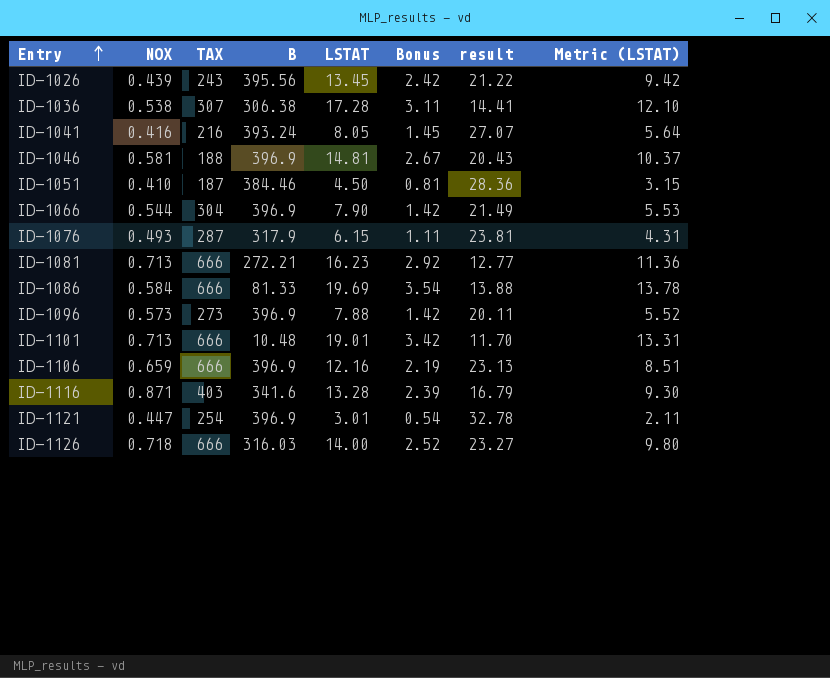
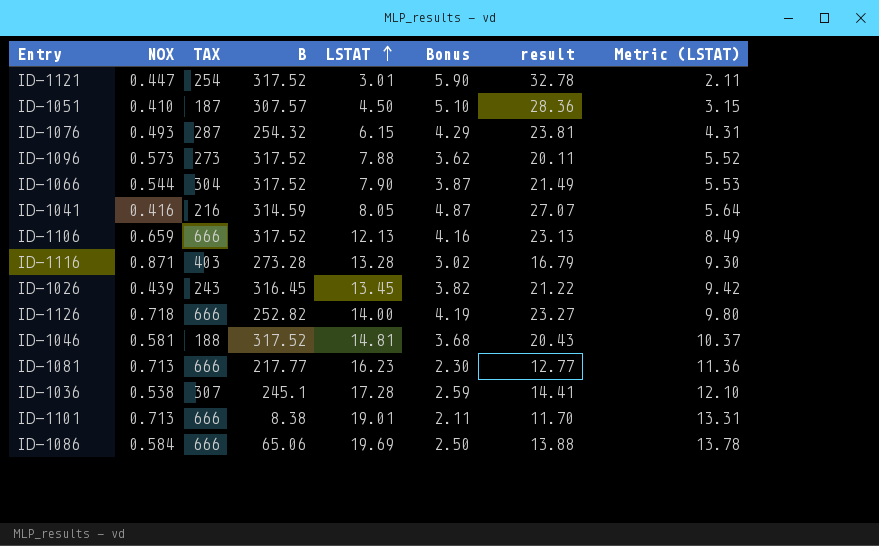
row order: Entry ascending -> LSTAT ascending
column Bonus | formula: [LSTAT] * 0.18 -> [result] * 0.18
ID-1121 | B: 396.9 -> 317.52
ID-1051 | B: 384.46 -> 307.57
ID-1076 | B: 317.9 -> 254.32
ID-1096 | B: 396.9 -> 317.52
ID-1066 | B: 396.9 -> 317.52
ID-1041 | B: 393.24 -> 314.59
ID-1106 | B: 396.9 -> 317.52
ID-1106 | LSTAT: 12.16 -> 12.13
ID-1106 | Metric (LSTAT): 8.51 -> 8.49
ID-1116 | B: 341.6 -> 273.28
ID-1026 | B: 395.56 -> 316.45
ID-1126 | B: 316.03 -> 252.82
ID-1046 | B: 396.9 -> 317.52
ID-1081 | B: 272.21 -> 217.77
ID-1036 | B: 306.38 -> 245.1
ID-1101 | B: 10.48 -> 8.38
ID-1086 | B: 81.33 -> 65.06

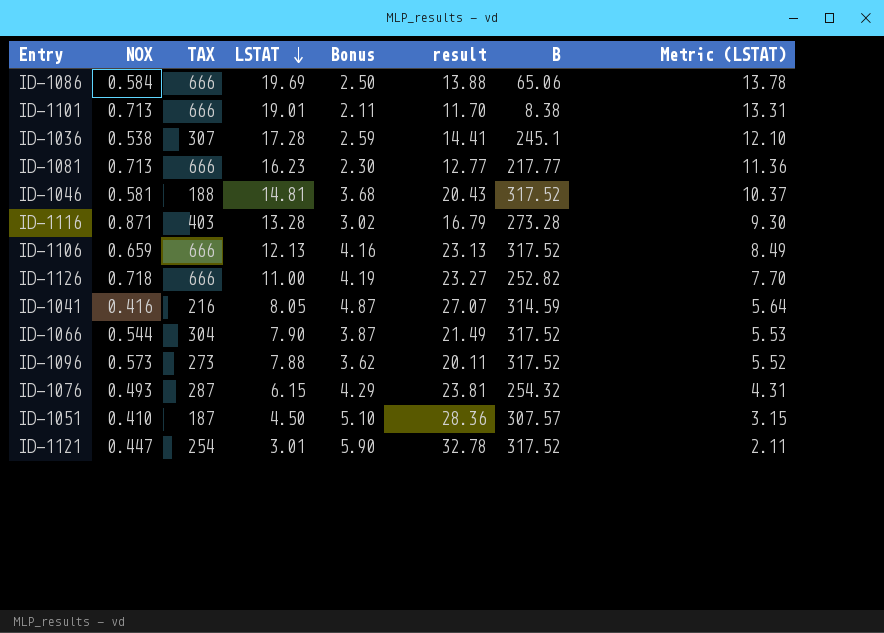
row order: LSTAT ascending -> LSTAT descending
column B | position: 4 -> 7
row ID-1026: 0.439 | 243 | 316.45 | 13.45 | 3.82 | 21.22 | 9.42 -> none
ID-1126 | LSTAT: 14.00 -> 11.00
ID-1126 | Metric (LSTAT): 9.80 -> 7.70

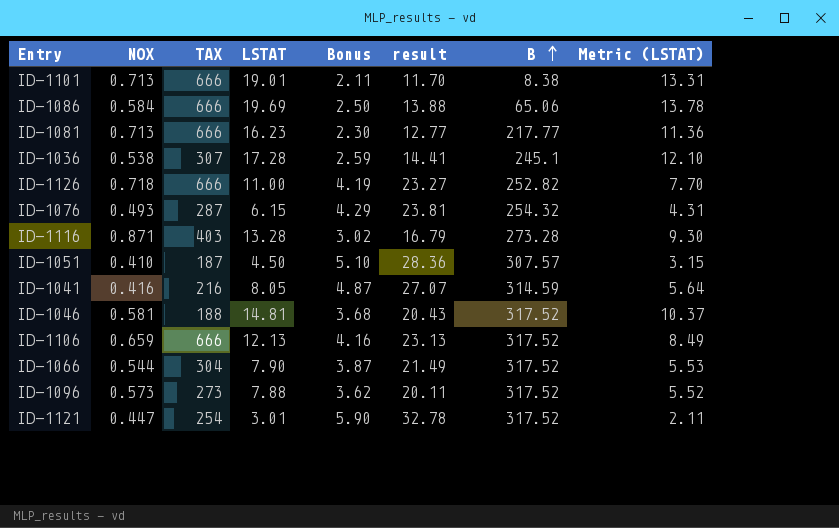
row order: LSTAT descending -> B ascending

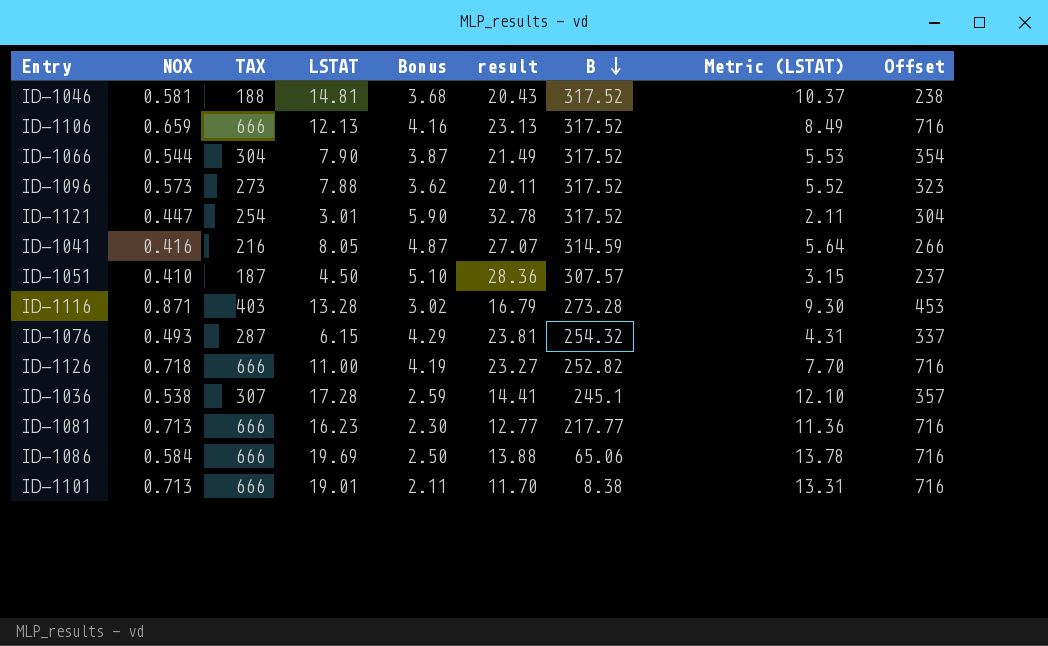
row order: B ascending -> B descending
column Offset | formula: none -> [TAX] + 50

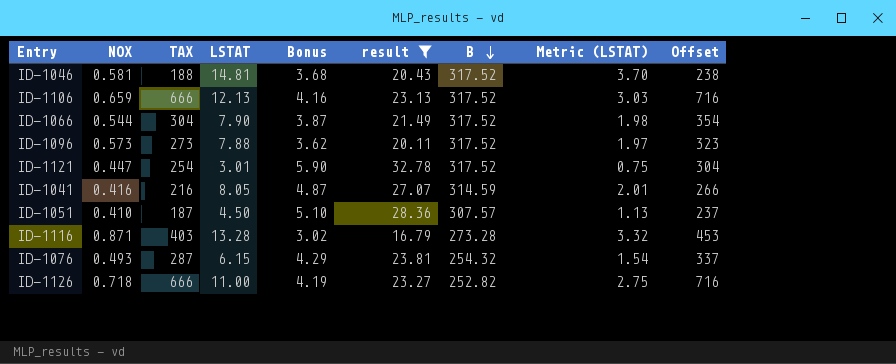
filter: none -> result >= 16.79
column Metric (LSTAT) | formula: [LSTAT] * 0.7 -> [LSTAT] * 0.25

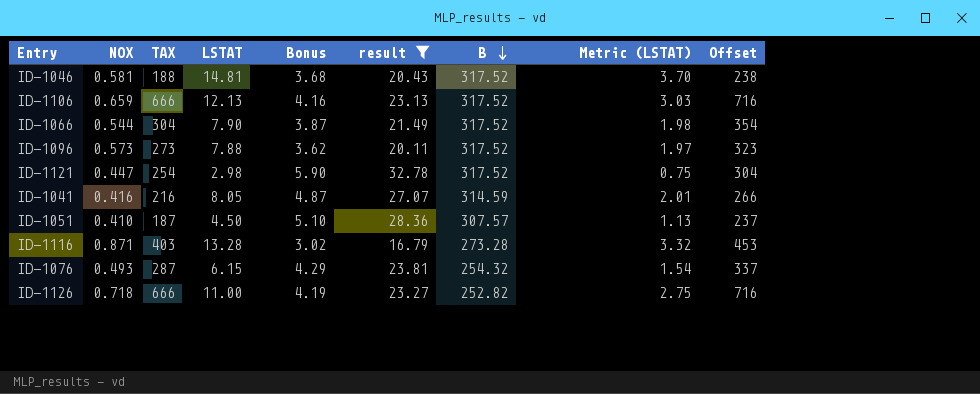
ID-1121 | LSTAT: 3.01 -> 2.98

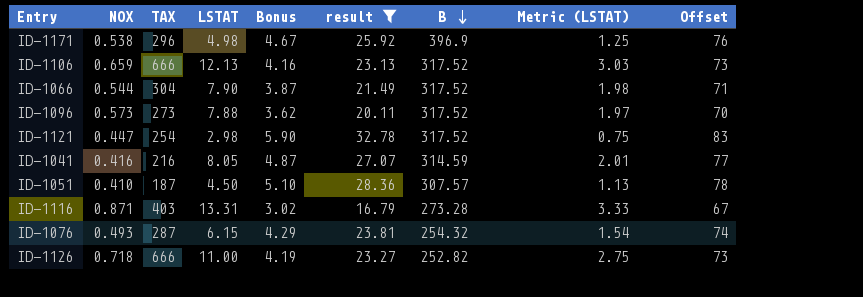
column Offset | formula: [TAX] + 50 -> [result] + 50
row ID-1046: 0.581 | 188 | 14.81 | 3.68 | 20.43 | 317.52 | 3.70 | 238 -> none
row ID-1171: none -> 0.538 | 296 | 4.98 | 4.67 | 25.92 | 396.9 | 1.25 | 76
ID-1116 | LSTAT: 13.28 -> 13.31
ID-1116 | Metric (LSTAT): 3.32 -> 3.33

